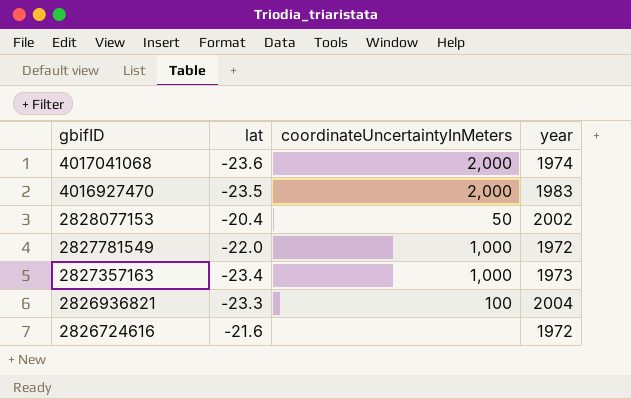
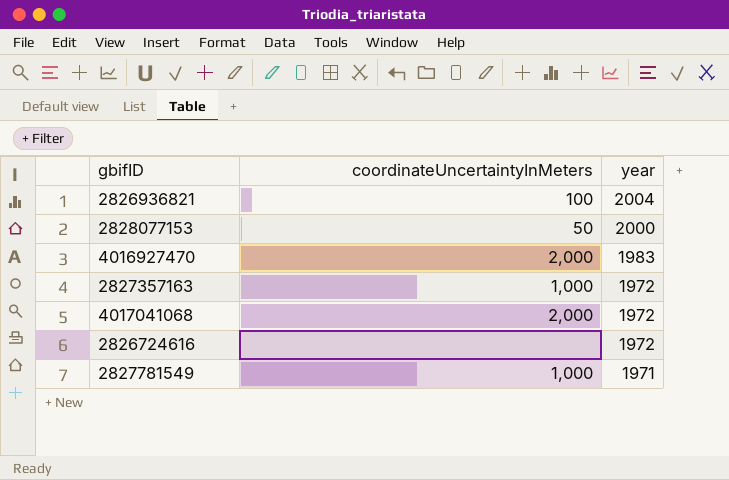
row order: gbifID descending -> year descending
column lat | position: 2 -> none
2828077153 | year: 2002 -> 2000
2827357163 | year: 1973 -> 1972
4017041068 | year: 1974 -> 1972
2827781549 | year: 1972 -> 1971

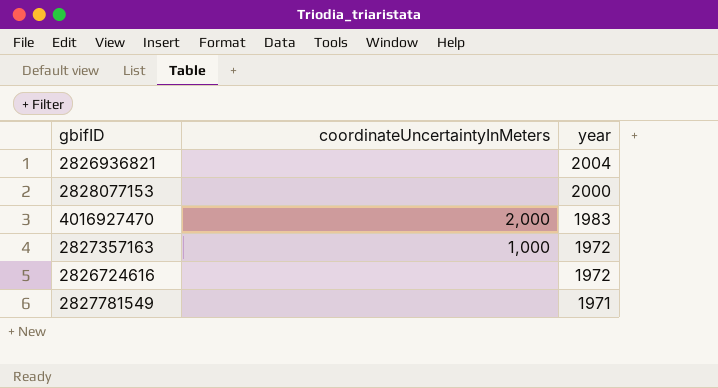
row 4017041068: 2,000 | 1972 -> none
2826936821 | coordinateUncertaintyInMeters: 100 -> none
2828077153 | coordinateUncertaintyInMeters: 50 -> none
2827781549 | coordinateUncertaintyInMeters: 1,000 -> none

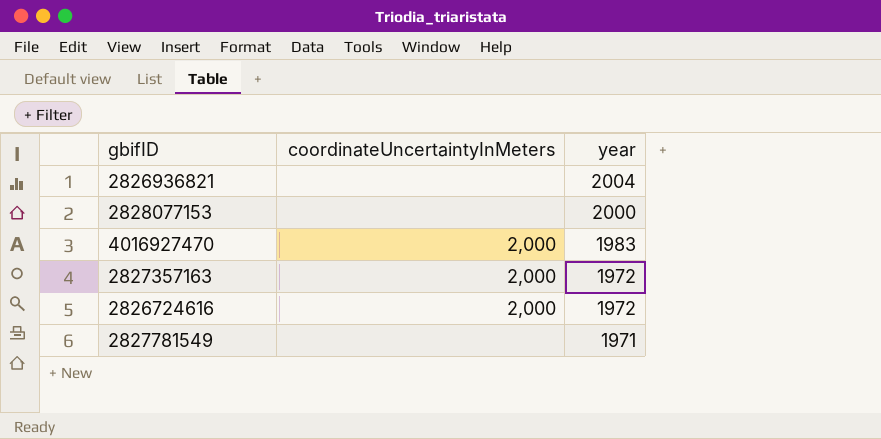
2827357163 | coordinateUncertaintyInMeters: 1,000 -> 2,000
2826724616 | coordinateUncertaintyInMeters: none -> 2,000

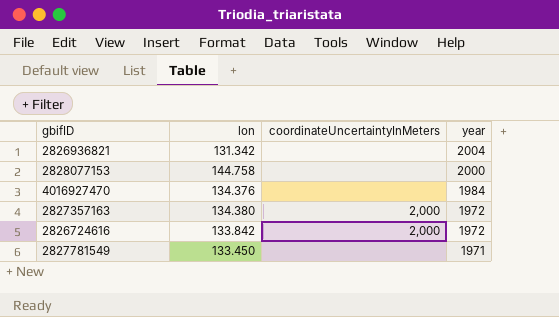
column lon | position: none -> 2
4016927470 | coordinateUncertaintyInMeters: 2,000 -> none
4016927470 | year: 1983 -> 1984

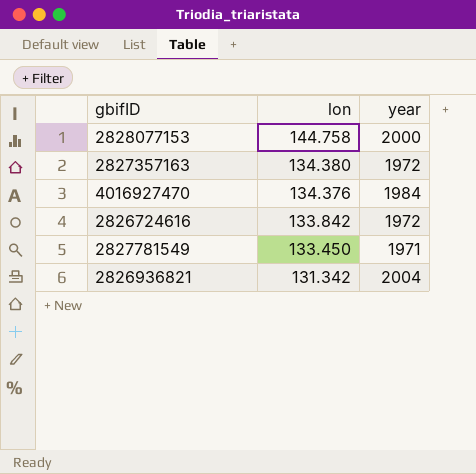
row order: year descending -> lon descending
column coordinateUncertaintyInMeters | position: 3 -> none

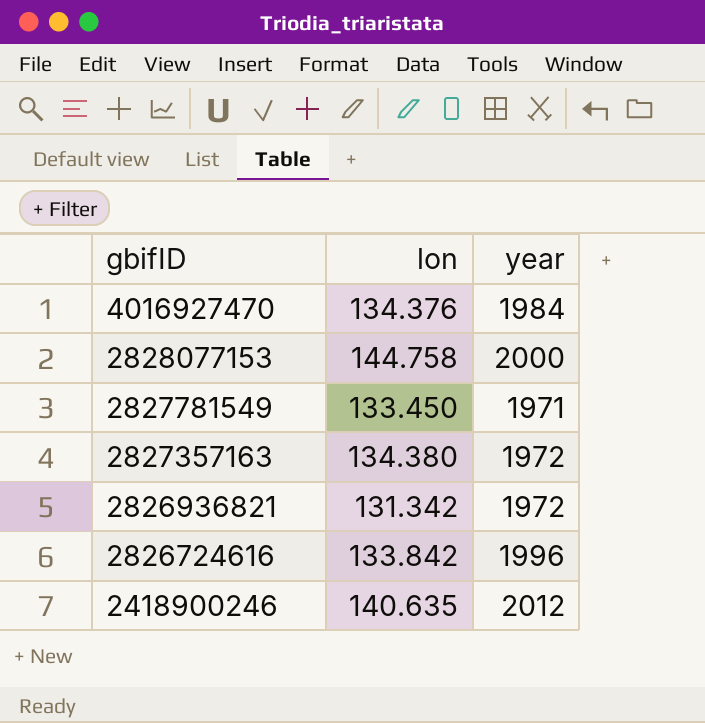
row order: lon descending -> gbifID descending
2826936821 | year: 2004 -> 1972
2826724616 | year: 1972 -> 1996
row 2418900246: none -> 140.635 | 2012

